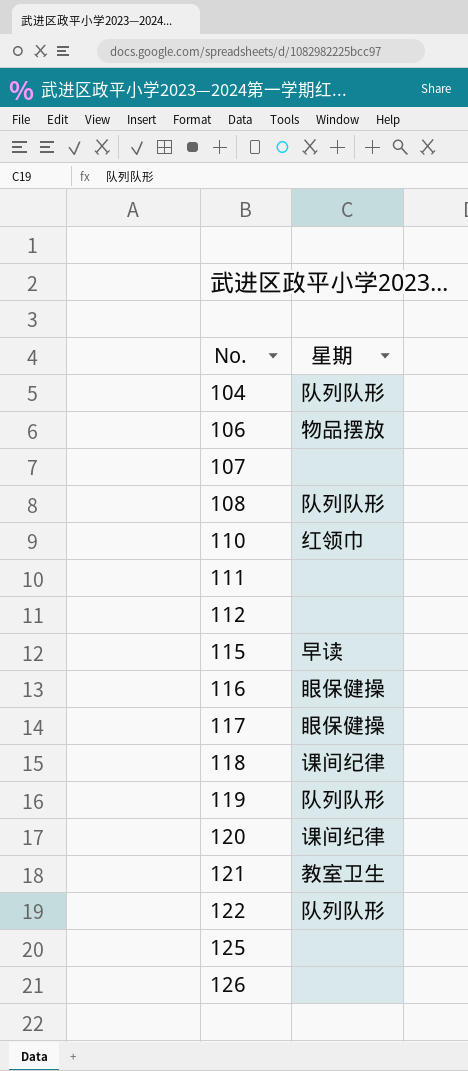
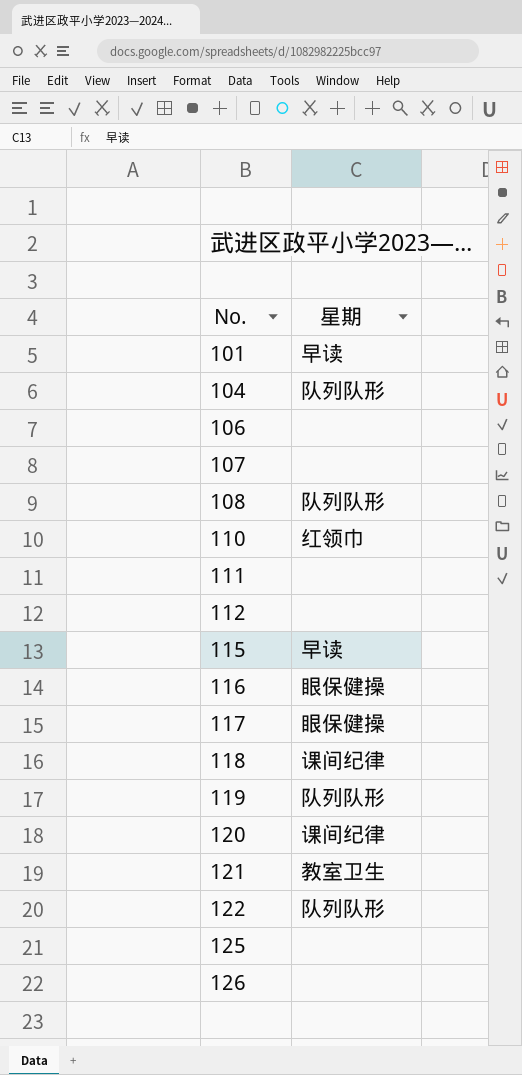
row 101: none -> 早读
106 | 星期: 物品摆放 -> none

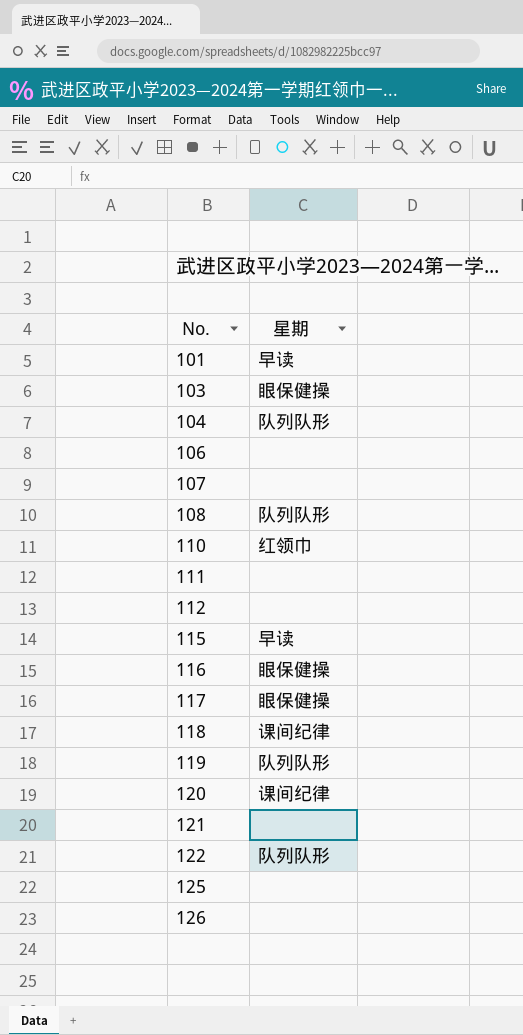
row 103: none -> 眼保健操
121 | 星期: 教室卫生 -> none

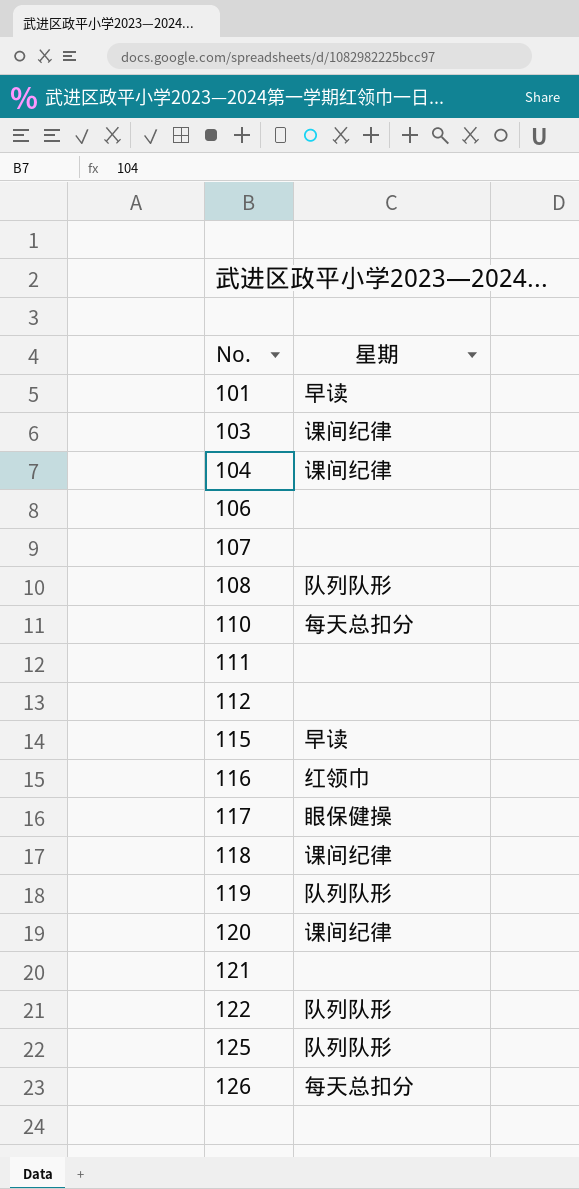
103 | 星期: 眼保健操 -> 课间纪律
104 | 星期: 队列队形 -> 课间纪律
110 | 星期: 红领巾 -> 每天总扣分
116 | 星期: 眼保健操 -> 红领巾
125 | 星期: none -> 队列队形
126 | 星期: none -> 每天总扣分

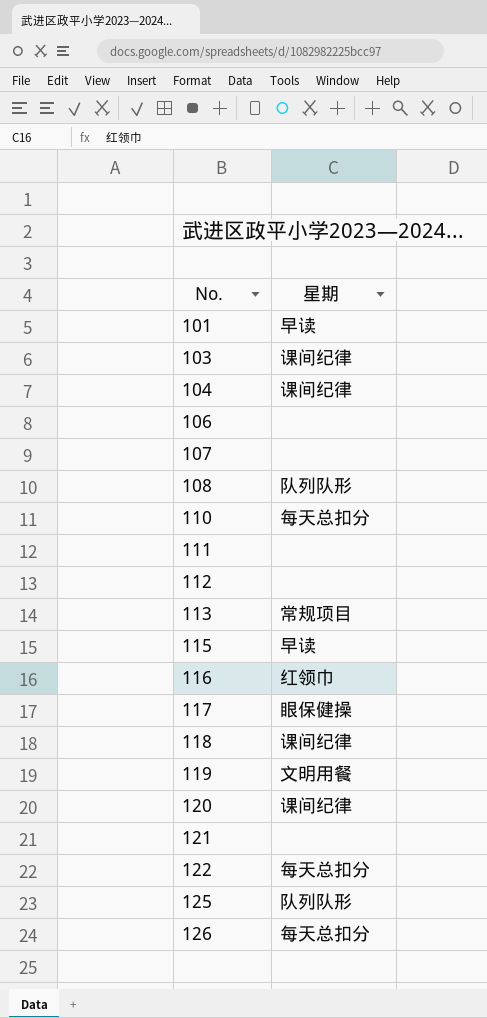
row 113: none -> 常规项目
119 | 星期: 队列队形 -> 文明用餐
122 | 星期: 队列队形 -> 每天总扣分

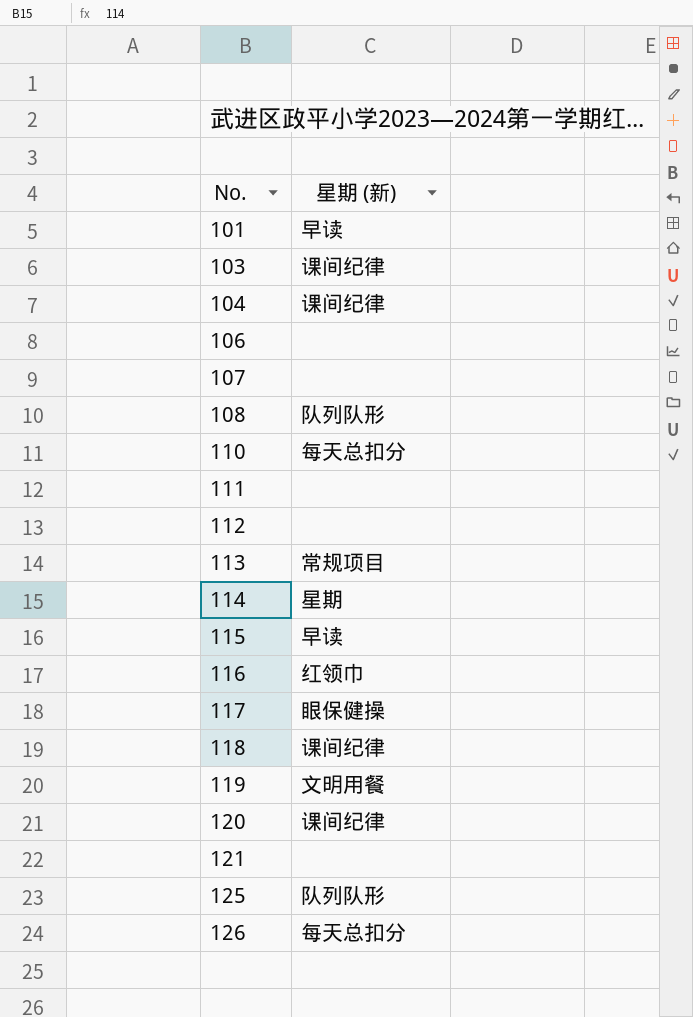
column name: 星期 -> 星期 (新)
row 122: 每天总扣分 -> none
row 114: none -> 星期

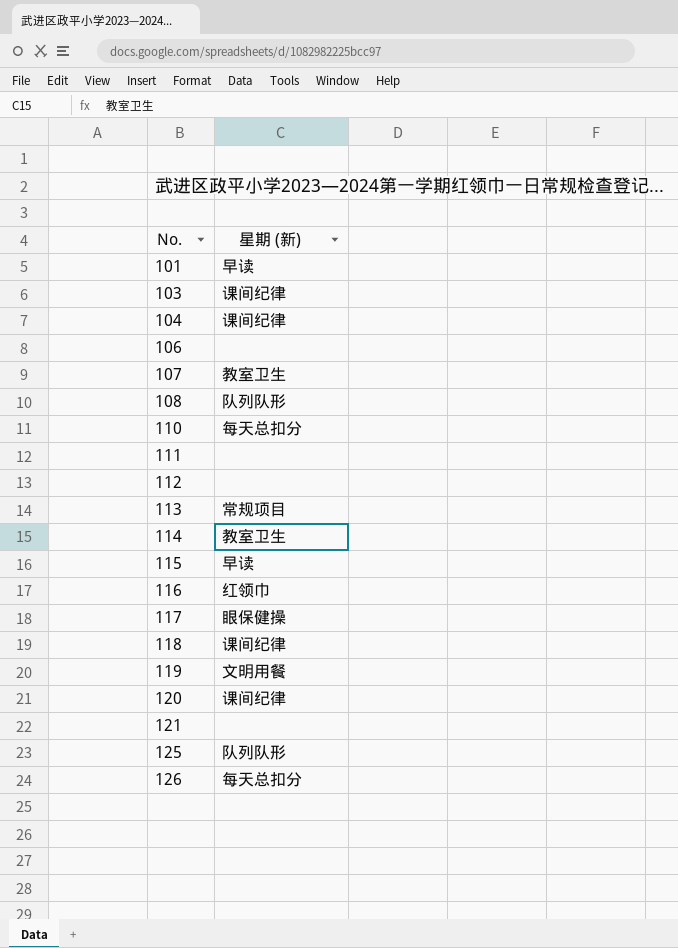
107 | 星期 (新): none -> 教室卫生
114 | 星期 (新): 星期 -> 教室卫生

